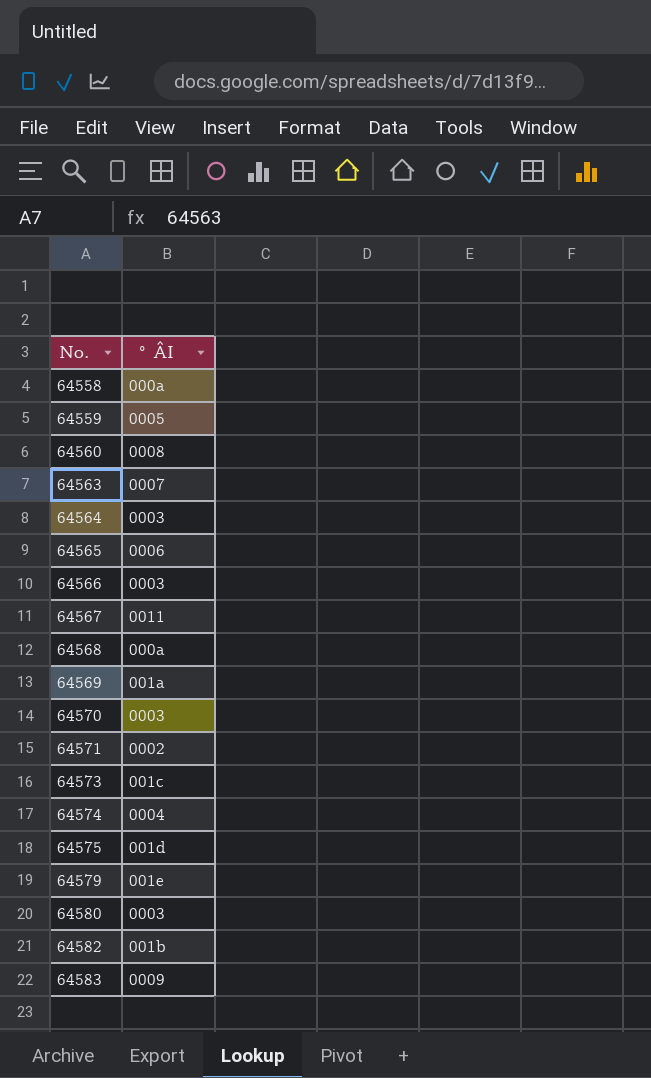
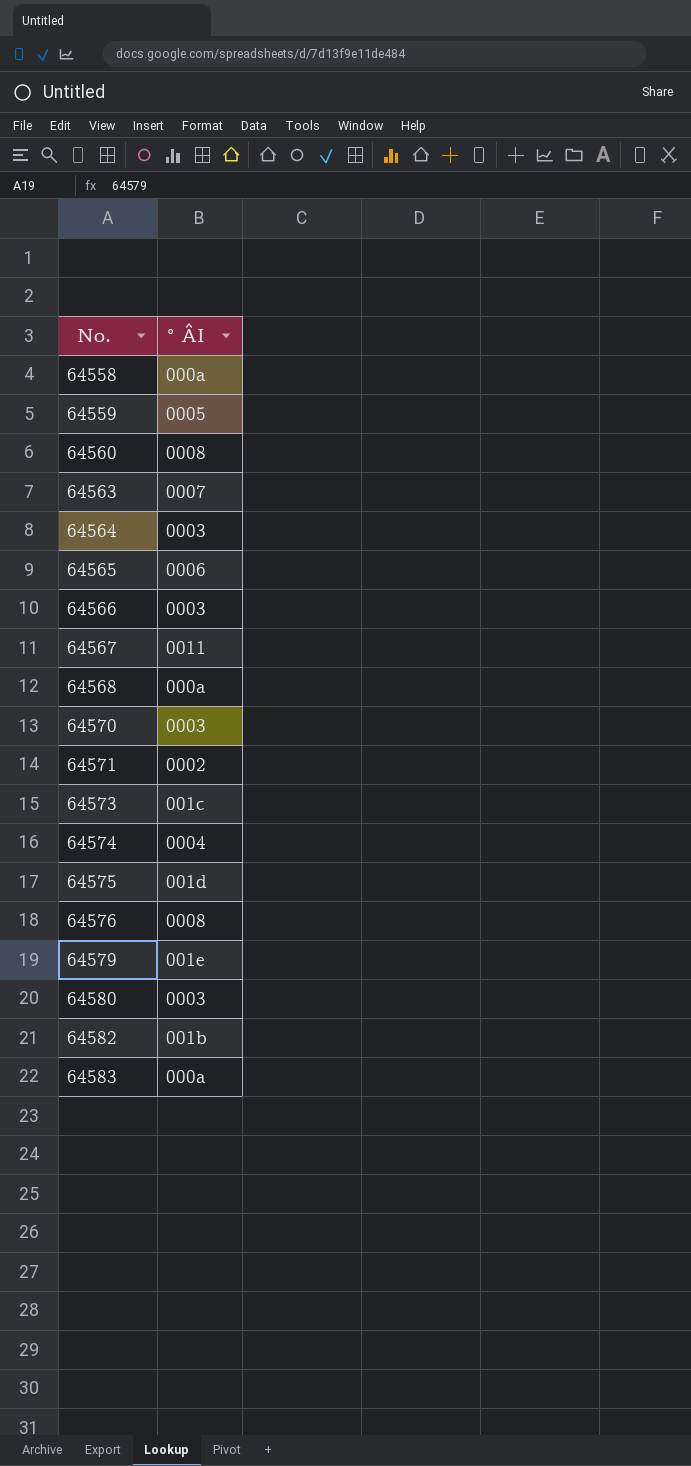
row 64569: 001a -> none
row 64576: none -> 0008
64583 | ° ÂI: 0009 -> 000a

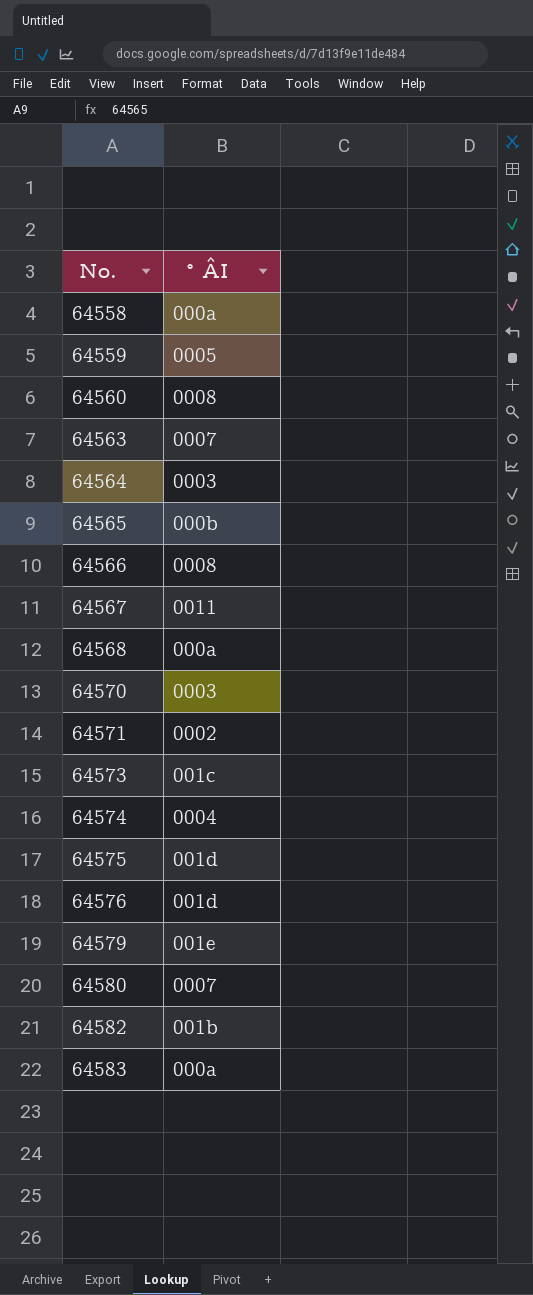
64565 | ° ÂI: 0006 -> 000b
64566 | ° ÂI: 0003 -> 0008
64576 | ° ÂI: 0008 -> 001d
64580 | ° ÂI: 0003 -> 0007

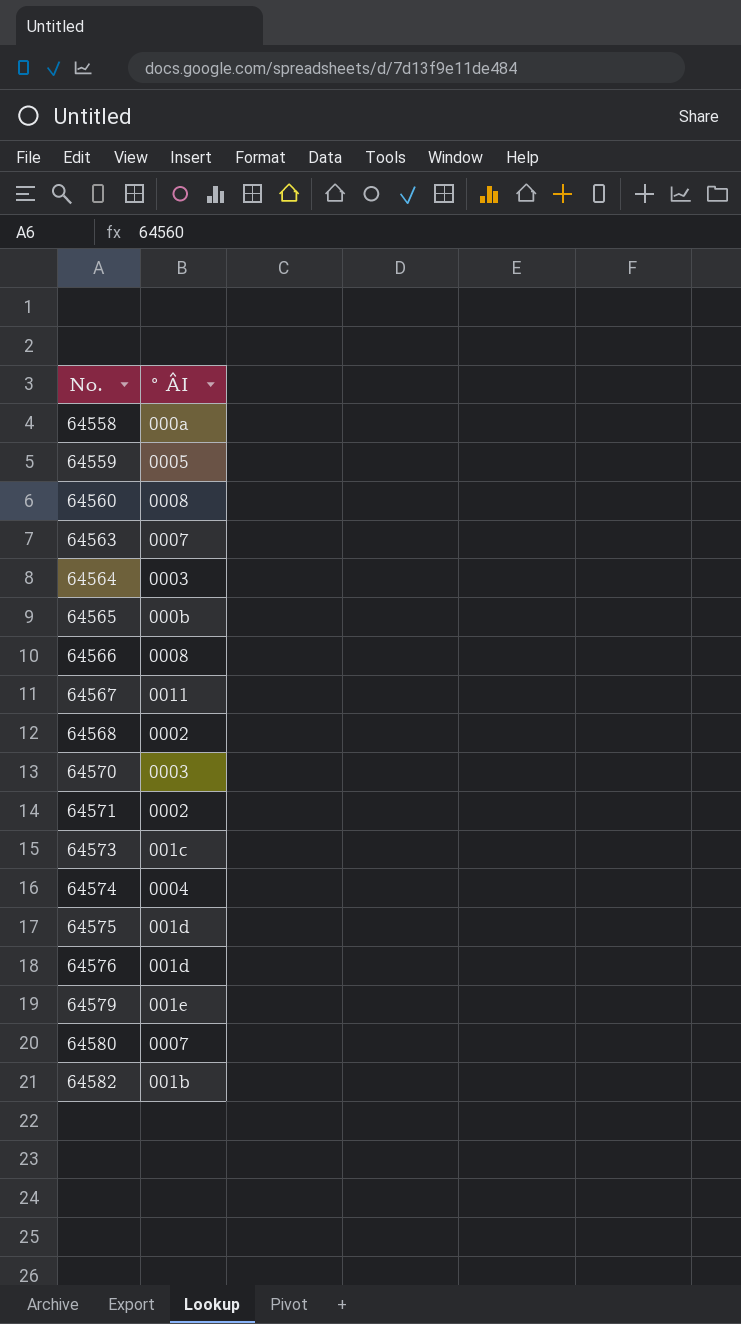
row 64583: 000a -> none
64568 | ° ÂI: 000a -> 0002

